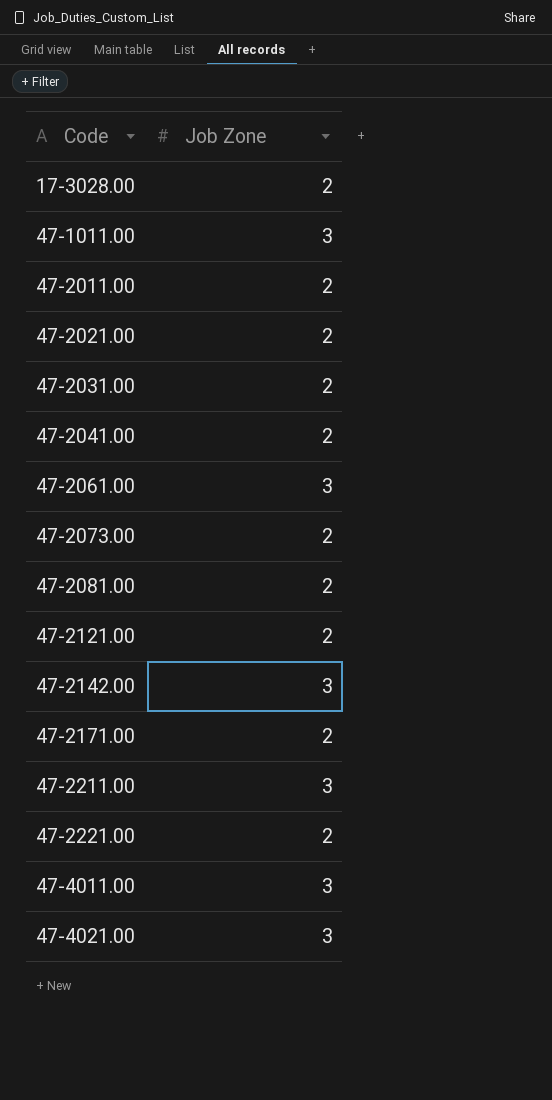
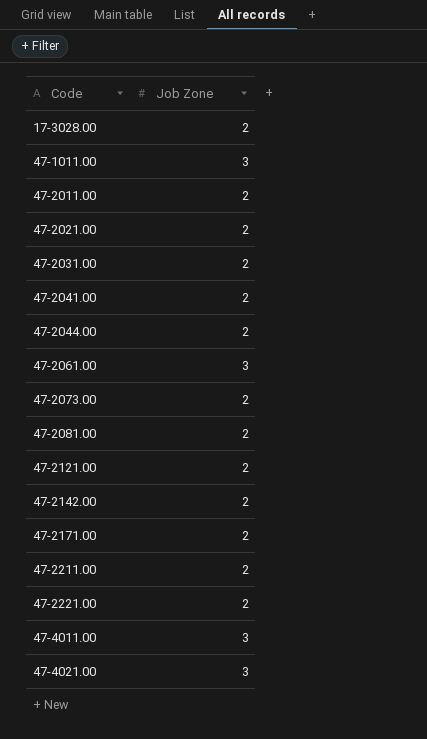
row 47-2044.00: none -> 2
47-2142.00 | Job Zone: 3 -> 2
47-2211.00 | Job Zone: 3 -> 2

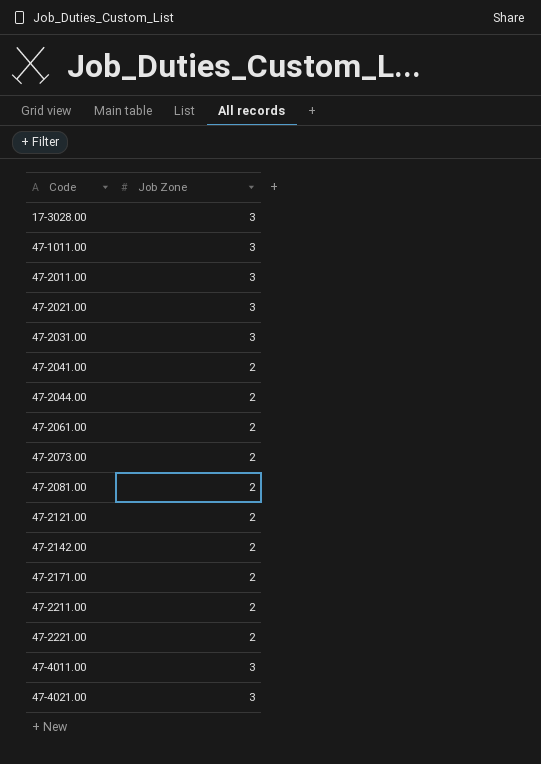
17-3028.00 | Job Zone: 2 -> 3
47-2011.00 | Job Zone: 2 -> 3
47-2021.00 | Job Zone: 2 -> 3
47-2031.00 | Job Zone: 2 -> 3
47-2061.00 | Job Zone: 3 -> 2

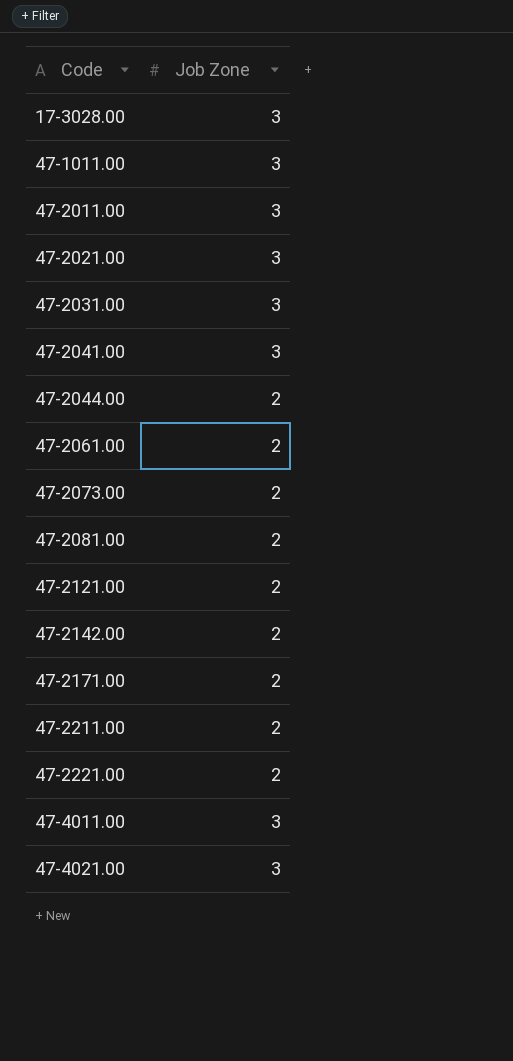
47-2041.00 | Job Zone: 2 -> 3

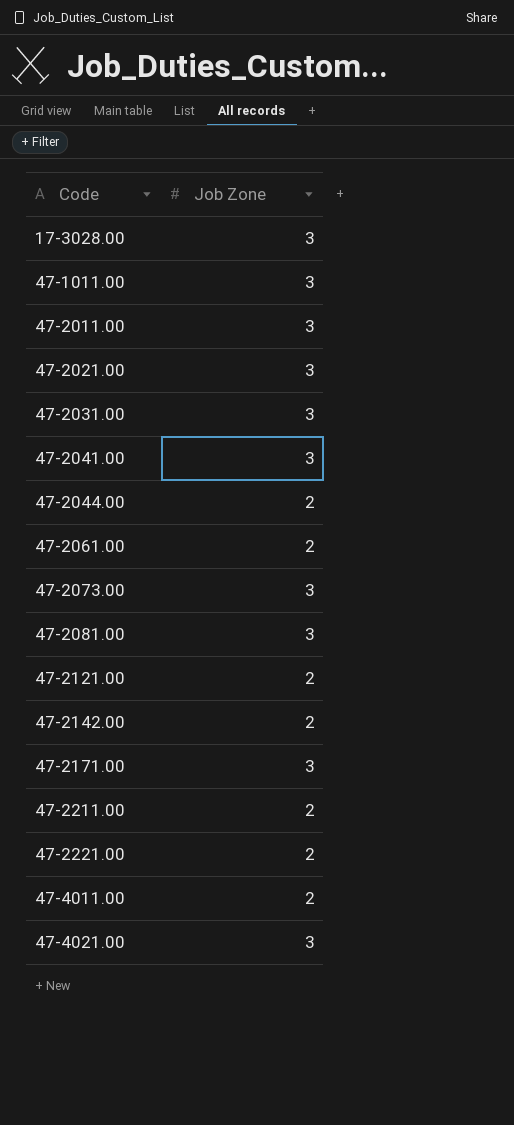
47-2073.00 | Job Zone: 2 -> 3
47-2081.00 | Job Zone: 2 -> 3
47-2171.00 | Job Zone: 2 -> 3
47-4011.00 | Job Zone: 3 -> 2

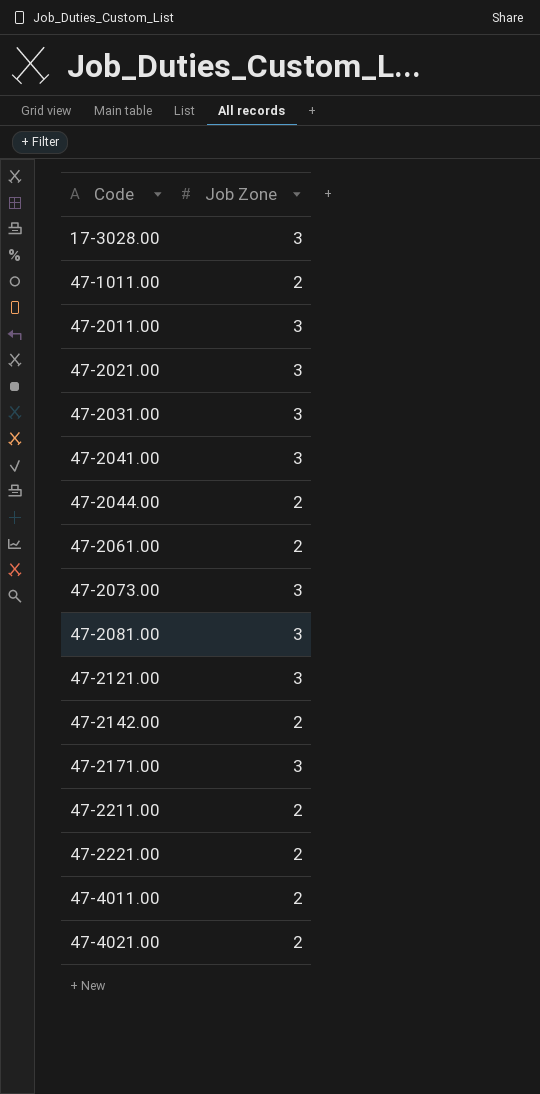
47-1011.00 | Job Zone: 3 -> 2
47-2121.00 | Job Zone: 2 -> 3
47-4021.00 | Job Zone: 3 -> 2

